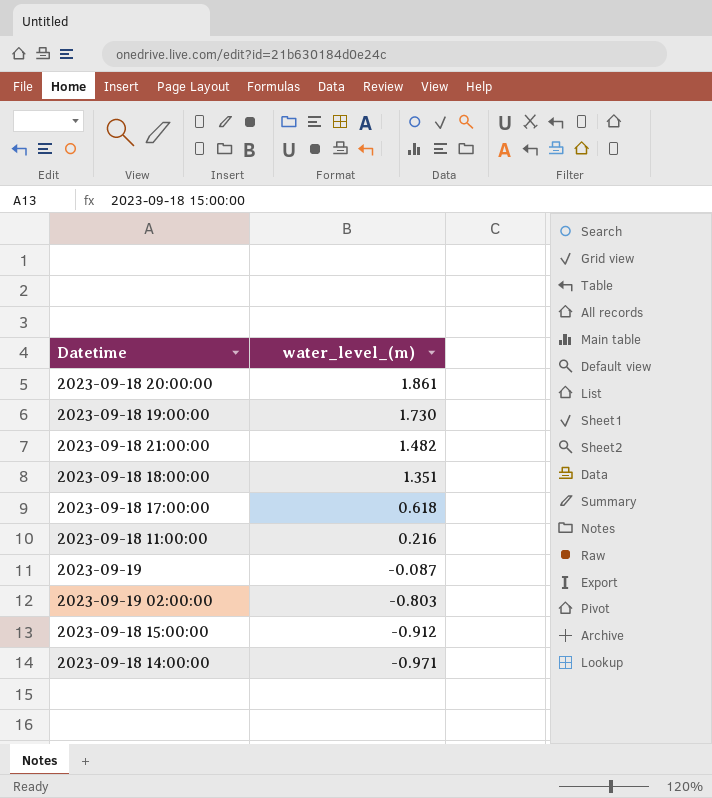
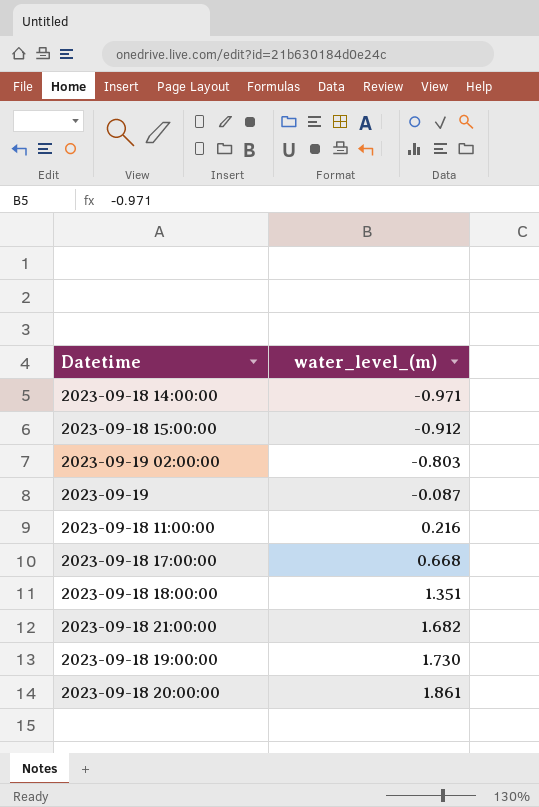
row order: water_level_(m) descending -> water_level_(m) ascending
2023-09-18 17:00:00 | water_level_(m): 0.618 -> 0.668
2023-09-18 21:00:00 | water_level_(m): 1.482 -> 1.682

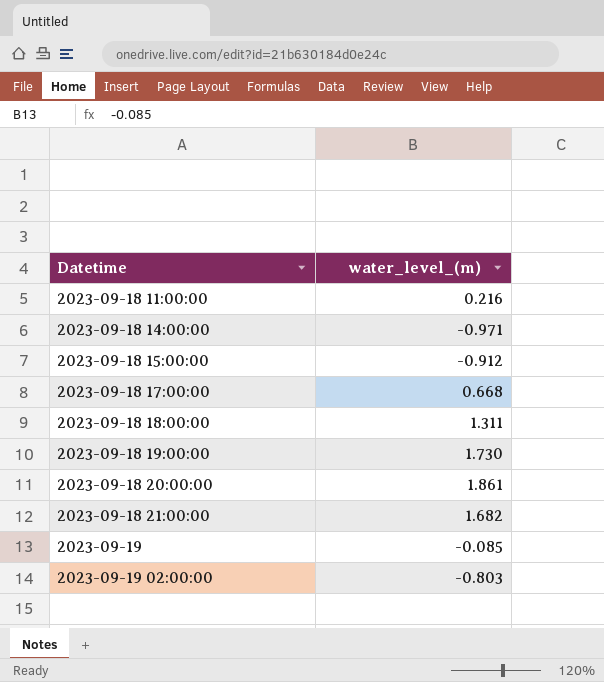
row order: water_level_(m) ascending -> Datetime ascending
2023-09-18 18:00:00 | water_level_(m): 1.351 -> 1.311
2023-09-19 | water_level_(m): -0.087 -> -0.085

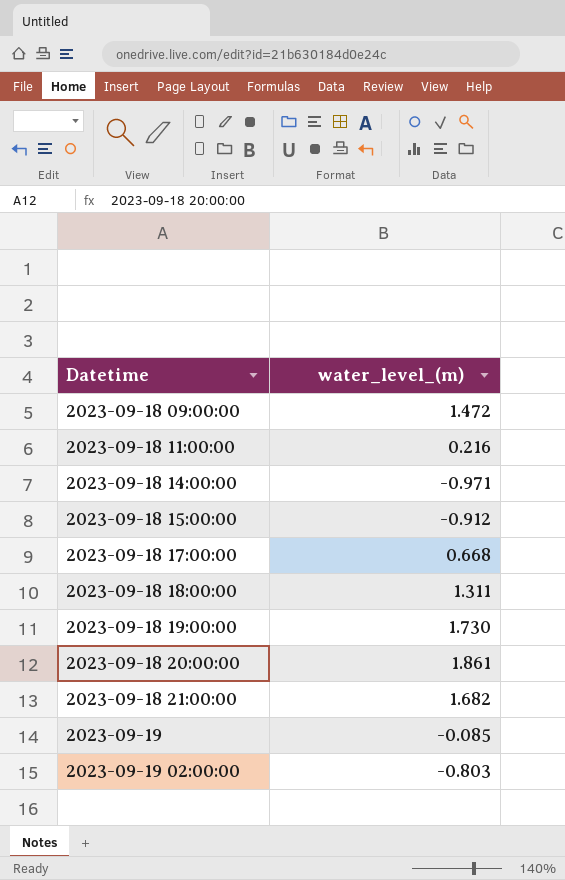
row 2023-09-18 09:00:00: none -> 1.472

